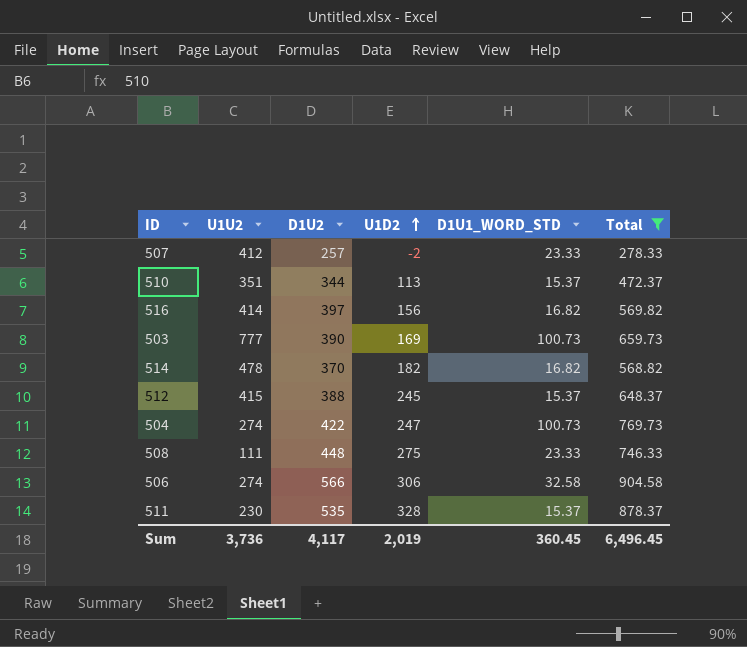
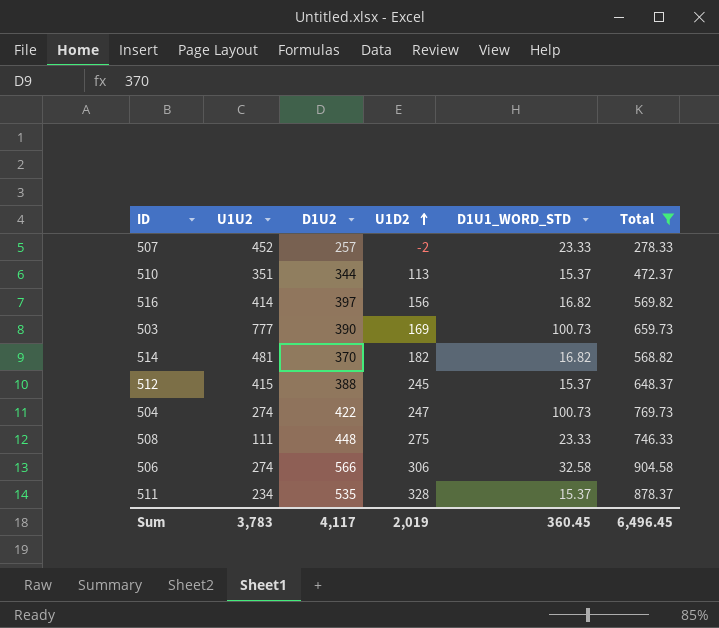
507 | U1U2: 412 -> 452
514 | U1U2: 478 -> 481
511 | U1U2: 230 -> 234
Sum | U1U2: 3,736 -> 3,783

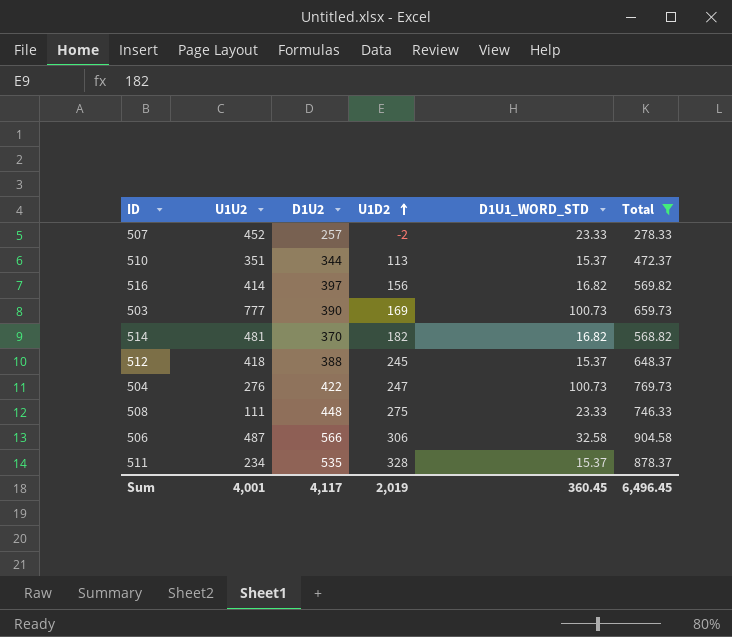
512 | U1U2: 415 -> 418
504 | U1U2: 274 -> 276
506 | U1U2: 274 -> 487
Sum | U1U2: 3,783 -> 4,001

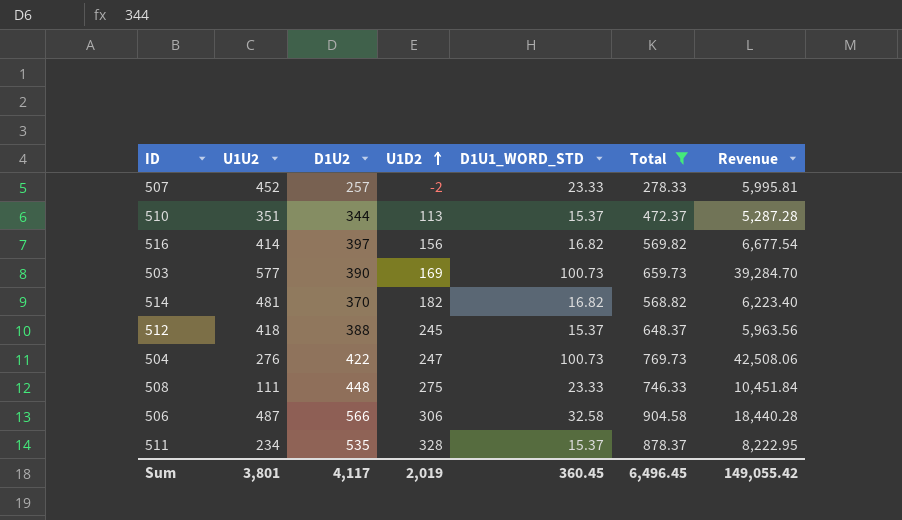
column Revenue | formula: none -> [D1U2] * [D1U1_WORD_STD]
503 | U1U2: 777 -> 577
Sum | U1U2: 4,001 -> 3,801

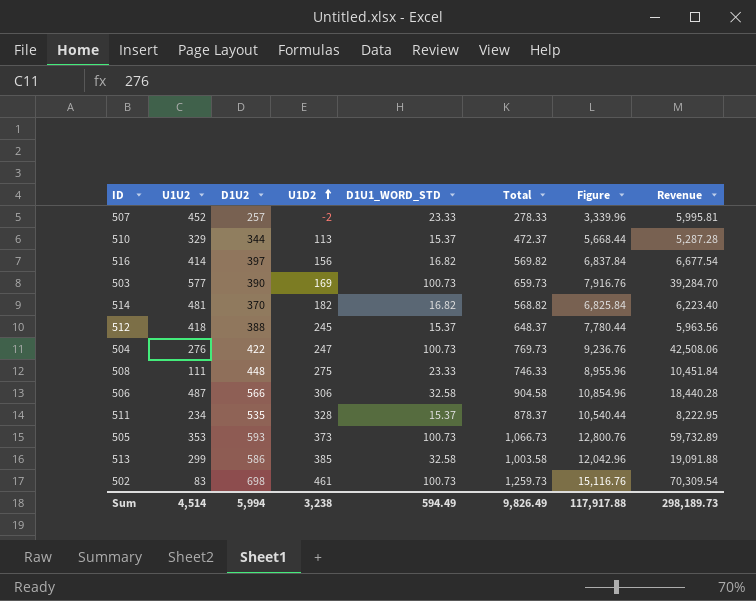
filter: Total <= 904.58 -> none
column Figure | formula: none -> [Total] * 12
510 | U1U2: 351 -> 329
Sum | U1U2: 3,801 -> 4,514
Sum | D1U2: 4,117 -> 5,994
Sum | U1D2: 2,019 -> 3,238
Sum | D1U1_WORD_STD: 360.45 -> 594.49
Sum | Total: 6,496.45 -> 9,826.49
Sum | Revenue: 149,055.42 -> 298,189.73

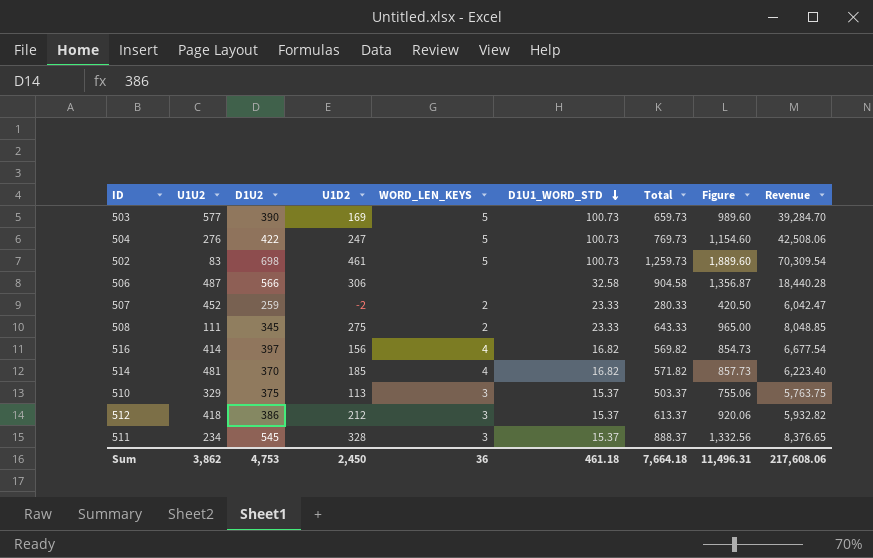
row order: U1D2 ascending -> D1U1_WORD_STD descending
column WORD_LEN_KEYS | position: none -> 5
column Figure | formula: [Total] * 12 -> [Total] * 1.5
row 505: 353 | 593 | 373 | 100.73 | 1,066.73 | 12,800.76 | 59,732.89 -> none
row 513: 299 | 586 | 385 | 32.58 | 1,003.58 | 12,042.96 | 19,091.88 -> none
507 | D1U2: 257 -> 259
507 | Total: 278.33 -> 280.33
507 | Revenue: 5,995.81 -> 6,042.47
508 | D1U2: 448 -> 345
508 | Total: 746.33 -> 643.33
508 | Revenue: 10,451.84 -> 8,048.85
514 | U1D2: 182 -> 185
514 | Total: 568.82 -> 571.82
510 | D1U2: 344 -> 375
510 | Total: 472.37 -> 503.37
510 | Revenue: 5,287.28 -> 5,763.75
512 | D1U2: 388 -> 386
512 | U1D2: 245 -> 212
512 | Total: 648.37 -> 613.37
512 | Revenue: 5,963.56 -> 5,932.82
511 | D1U2: 535 -> 545
511 | Total: 878.37 -> 888.37
511 | Revenue: 8,222.95 -> 8,376.65
Sum | U1U2: 4,514 -> 3,862
Sum | D1U2: 5,994 -> 4,753
Sum | U1D2: 3,238 -> 2,450
Sum | D1U1_WORD_STD: 594.49 -> 461.18
Sum | Total: 9,826.49 -> 7,664.18
Sum | Figure: 117,917.88 -> 11,496.31
Sum | Revenue: 298,189.73 -> 217,608.06

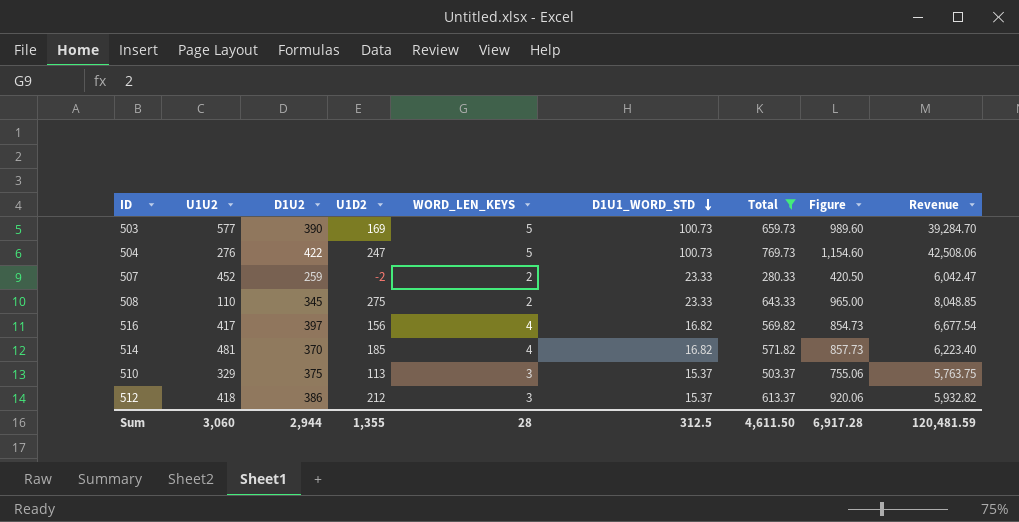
filter: none -> Total <= 769.73
508 | U1U2: 111 -> 110
516 | U1U2: 414 -> 417
Sum | U1U2: 3,862 -> 3,060
Sum | D1U2: 4,753 -> 2,944
Sum | U1D2: 2,450 -> 1,355
Sum | WORD_LEN_KEYS: 36 -> 28
Sum | D1U1_WORD_STD: 461.18 -> 312.5
Sum | Total: 7,664.18 -> 4,611.50
Sum | Figure: 11,496.31 -> 6,917.28
Sum | Revenue: 217,608.06 -> 120,481.59

